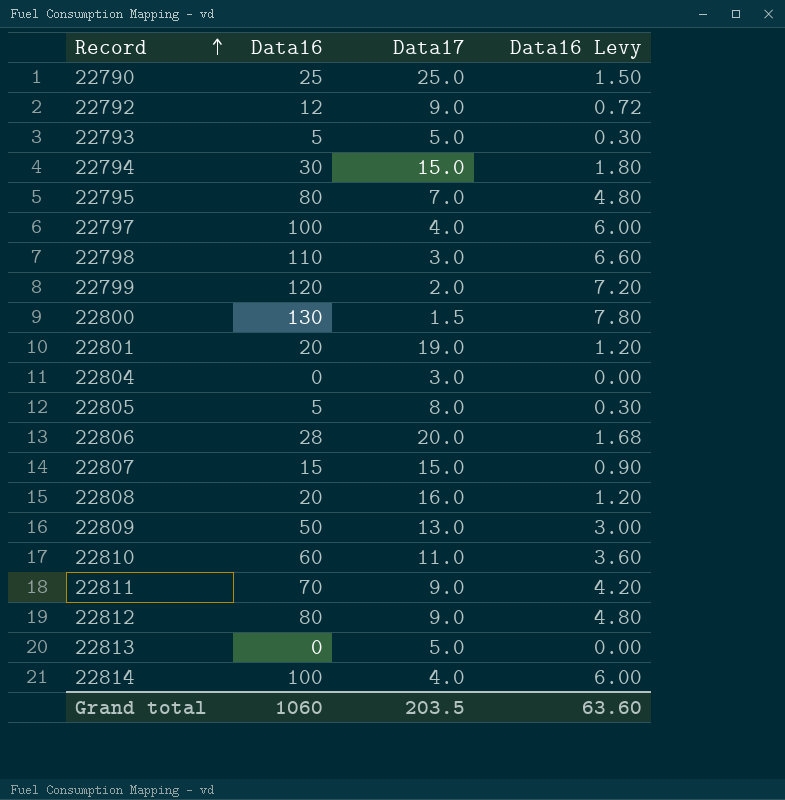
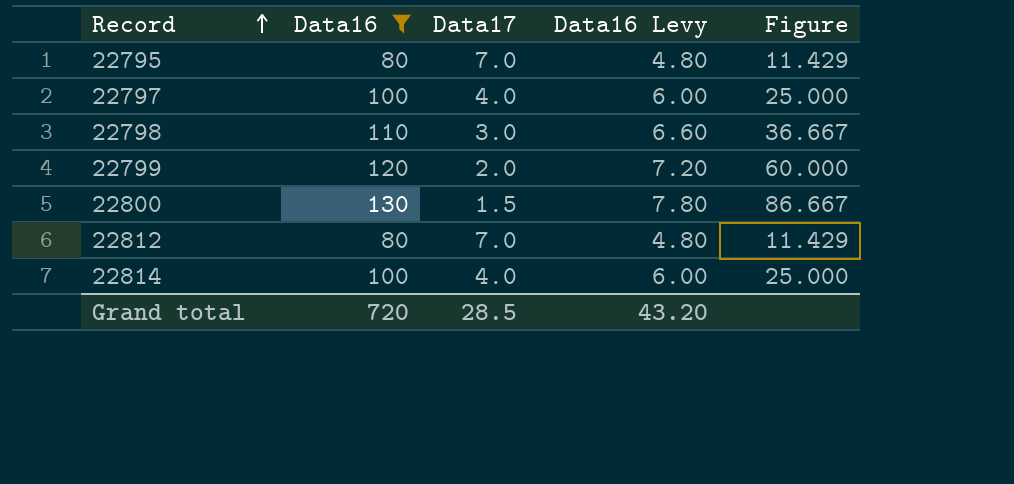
filter: none -> Data16 >= 80
column Figure | formula: none -> [Data16] / [Data17]
22812 | Data17: 9.0 -> 7.0
Grand total | Data16: 1060 -> 720
Grand total | Data17: 203.5 -> 28.5
Grand total | Data16 Levy: 63.60 -> 43.20

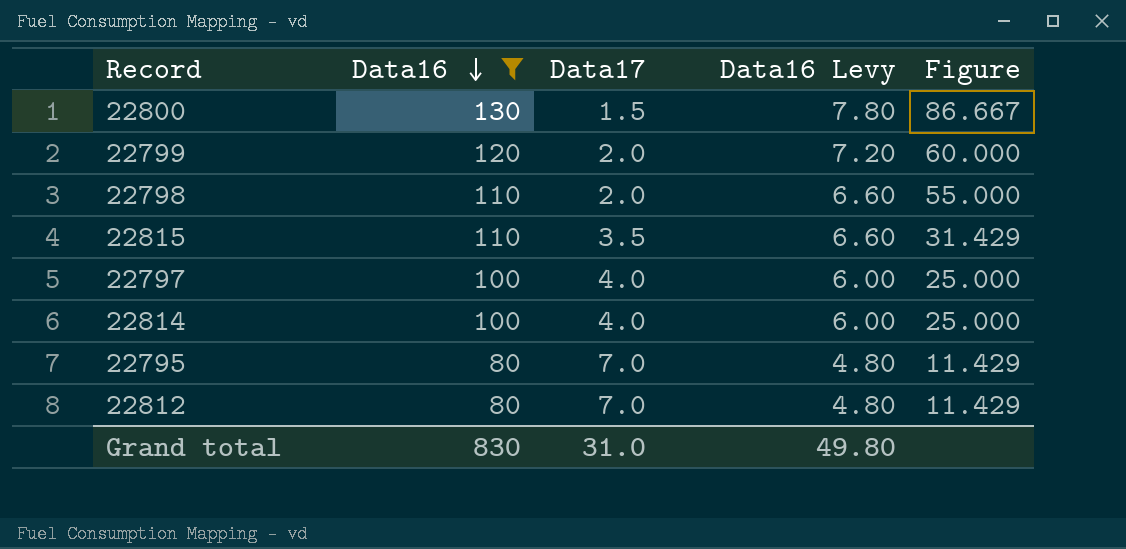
row order: Record ascending -> Data16 descending
22798 | Data17: 3.0 -> 2.0
22798 | Figure: 36.667 -> 55.000
row 22815: none -> 110 | 3.5 | 6.60 | 31.429
Grand total | Data16: 720 -> 830
Grand total | Data17: 28.5 -> 31.0
Grand total | Data16 Levy: 43.20 -> 49.80

